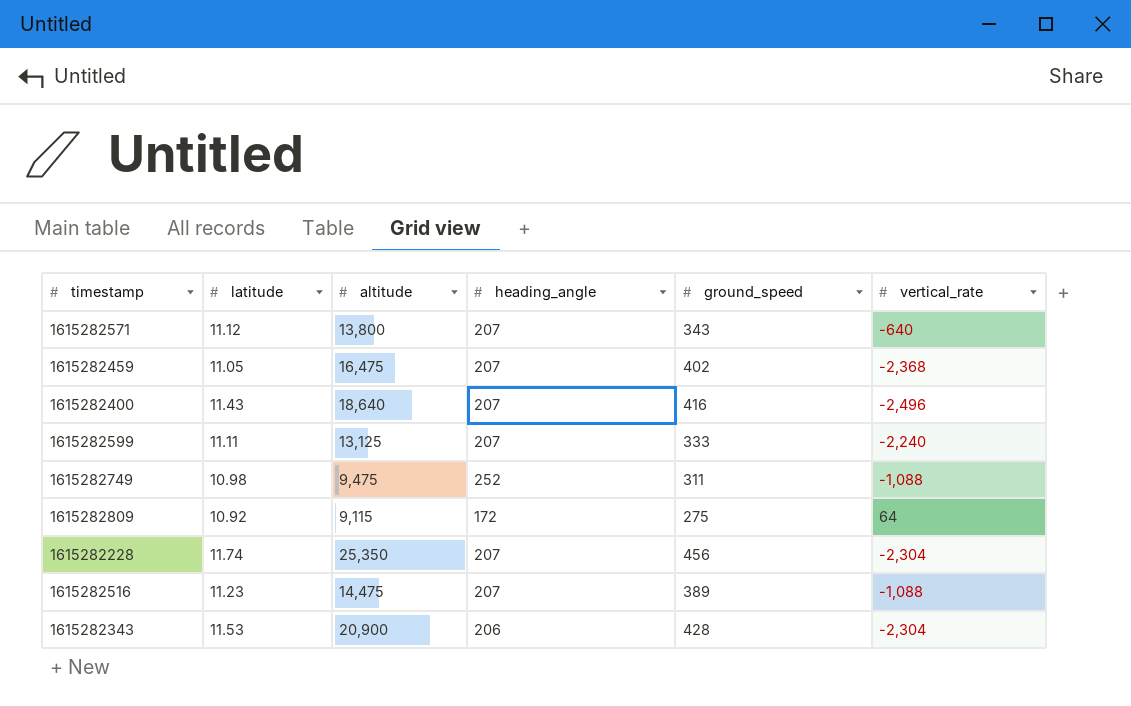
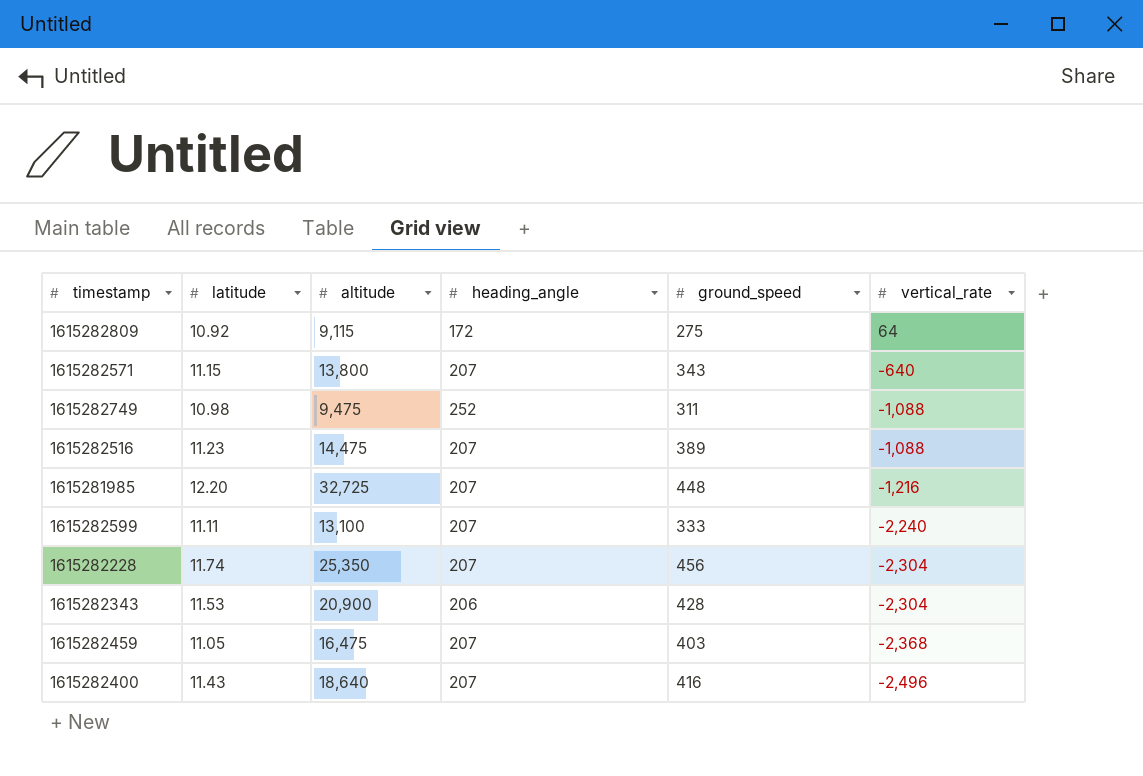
row order: none -> vertical_rate descending
1615282571 | latitude: 11.12 -> 11.15
row 1615281985: none -> 12.20 | 32,725 | 207 | 448 | -1,216
1615282599 | altitude: 13,125 -> 13,100
1615282459 | ground_speed: 402 -> 403

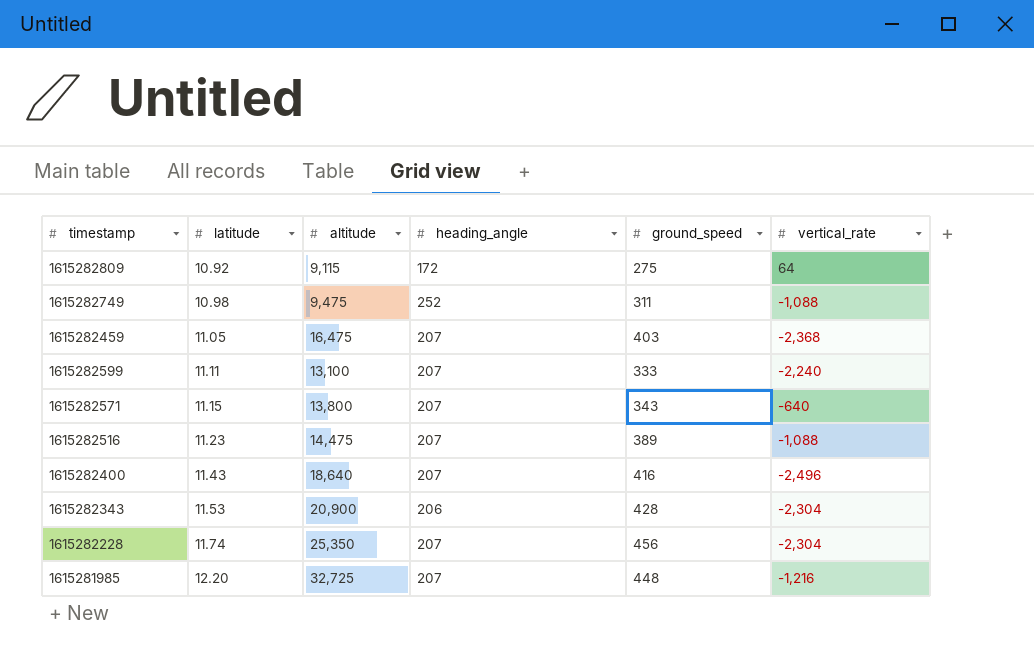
row order: vertical_rate descending -> latitude ascending

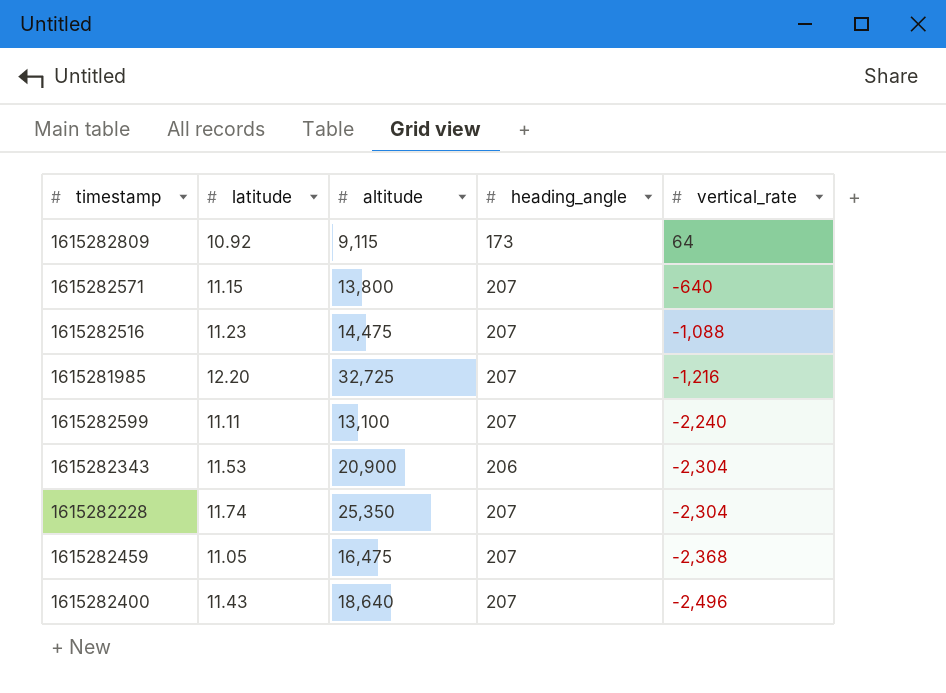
row order: latitude ascending -> vertical_rate descending
column ground_speed | position: 5 -> none
row 1615282749: 10.98 | 9,475 | 252 | 311 | -1,088 -> none
1615282809 | heading_angle: 172 -> 173

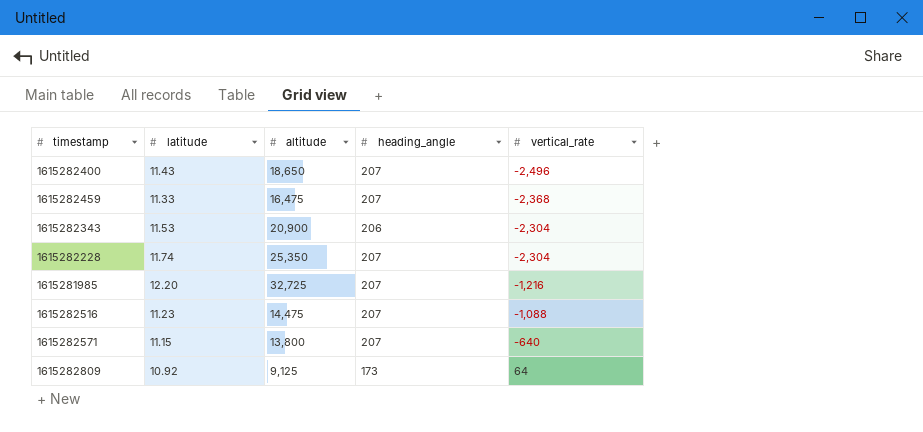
row order: vertical_rate descending -> vertical_rate ascending
row 1615282599: 11.11 | 13,100 | 207 | -2,240 -> none
1615282400 | altitude: 18,640 -> 18,650
1615282459 | latitude: 11.05 -> 11.33
1615282809 | altitude: 9,115 -> 9,125

